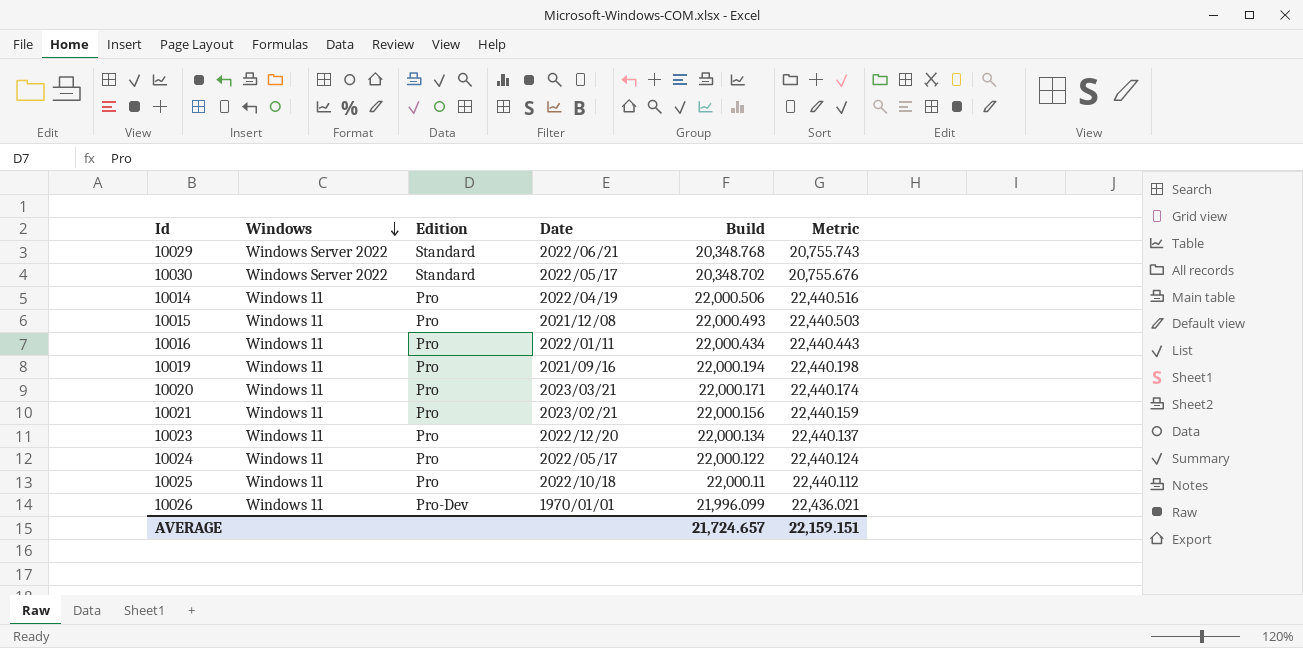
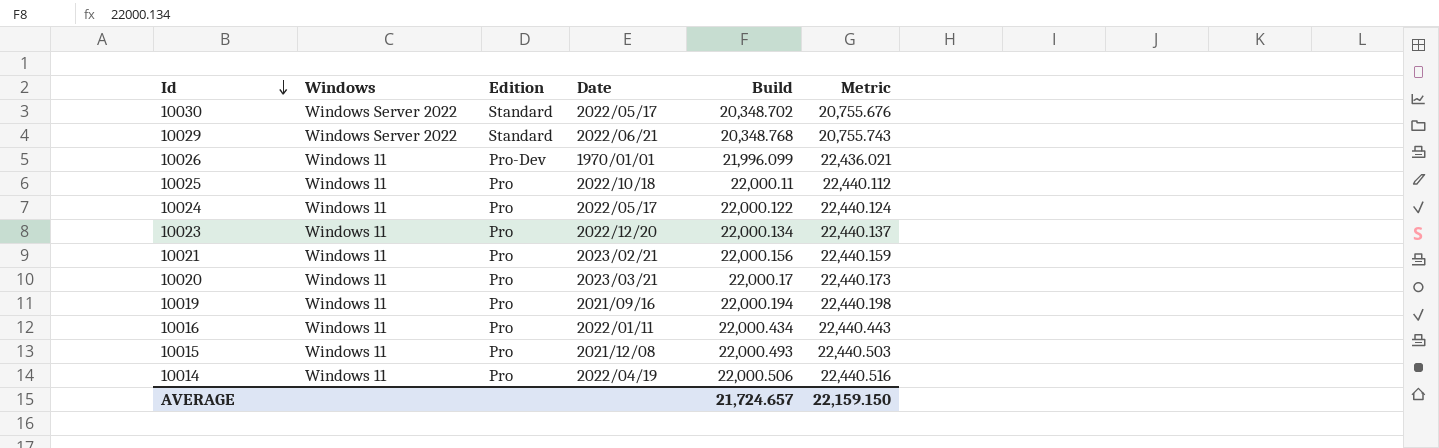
row order: Windows descending -> Id descending
10020 | Build: 22,000.171 -> 22,000.17
10020 | Metric: 22,440.174 -> 22,440.173
AVERAGE | Metric: 22,159.151 -> 22,159.150

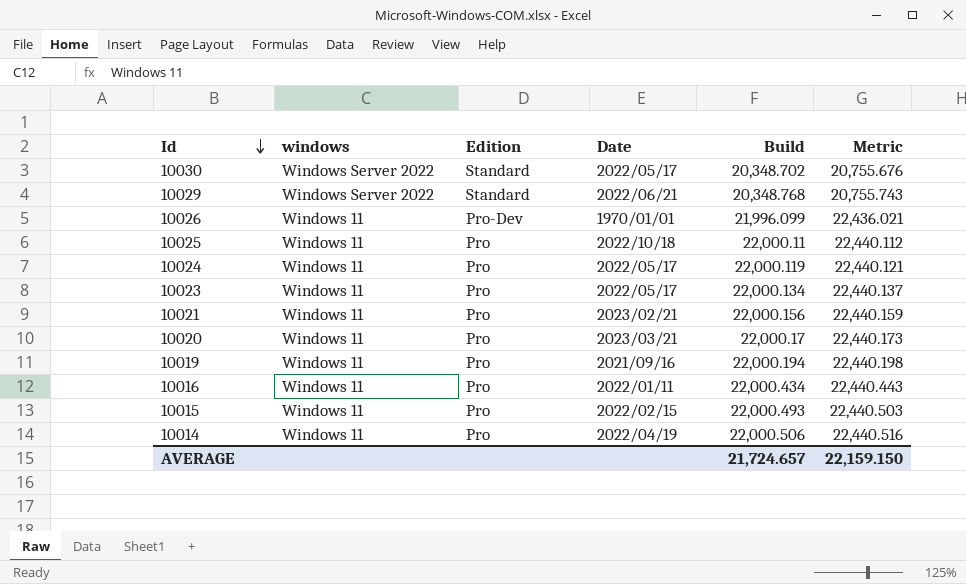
column name: Windows -> windows
10024 | Build: 22,000.122 -> 22,000.119
10024 | Metric: 22,440.124 -> 22,440.121
10023 | Date: 2022/12/20 -> 2022/05/17
10015 | Date: 2021/12/08 -> 2022/02/15

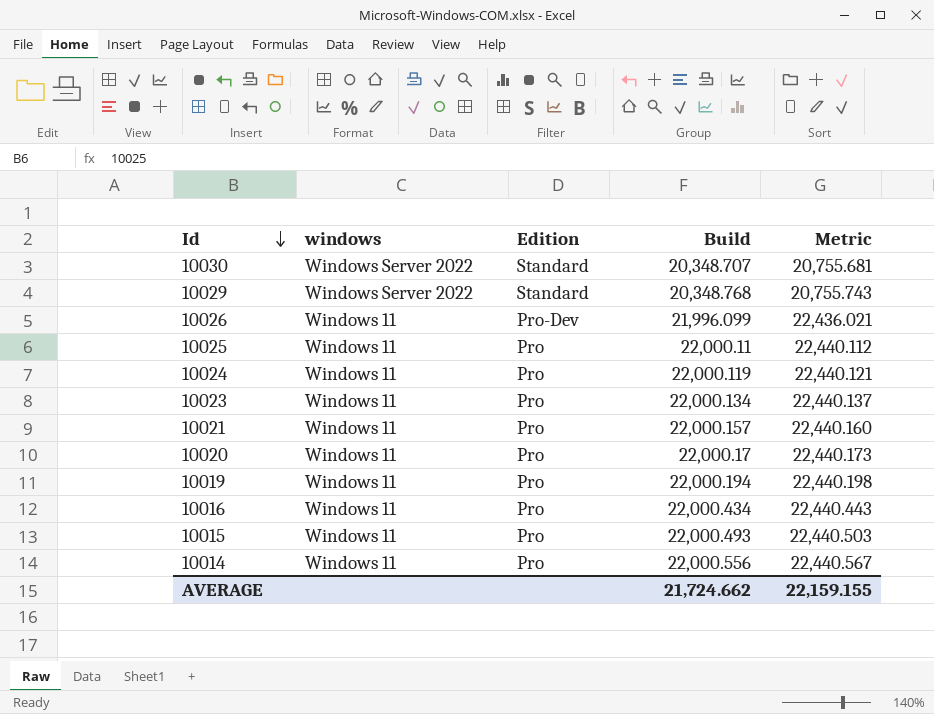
column Date | position: 4 -> none
10030 | Build: 20,348.702 -> 20,348.707
10030 | Metric: 20,755.676 -> 20,755.681
10021 | Build: 22,000.156 -> 22,000.157
10021 | Metric: 22,440.159 -> 22,440.160
10014 | Build: 22,000.506 -> 22,000.556
10014 | Metric: 22,440.516 -> 22,440.567
AVERAGE | Build: 21,724.657 -> 21,724.662
AVERAGE | Metric: 22,159.150 -> 22,159.155

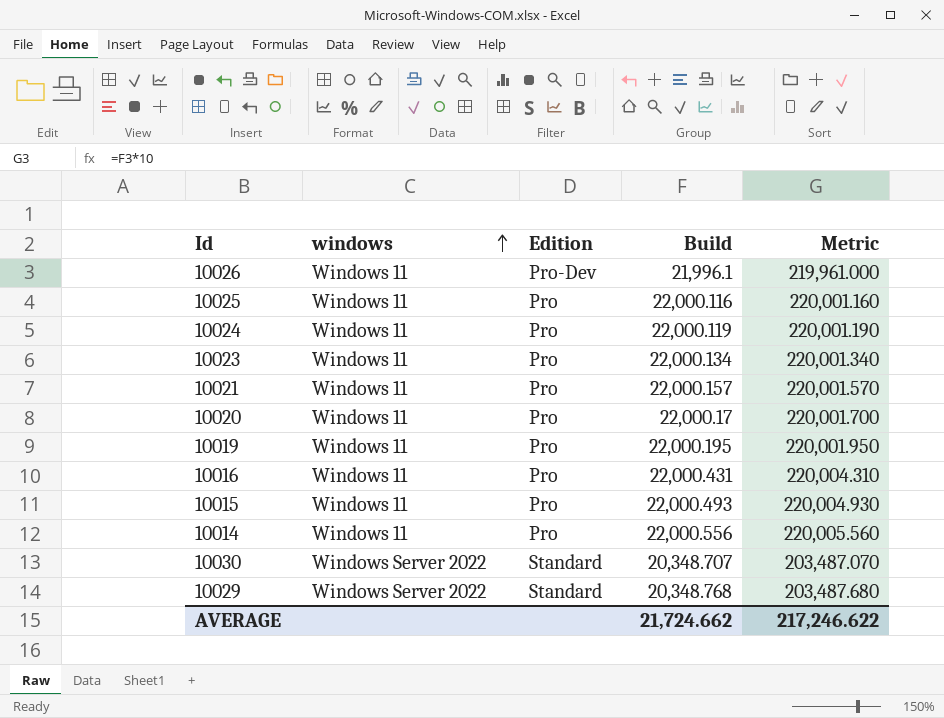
row order: Id descending -> windows ascending
column Metric | formula: [Build] * 1.02 -> [Build] * 10
10026 | Build: 21,996.099 -> 21,996.1
10025 | Build: 22,000.11 -> 22,000.116
10019 | Build: 22,000.194 -> 22,000.195
10016 | Build: 22,000.434 -> 22,000.431
AVERAGE | Metric: 22,159.155 -> 217,246.622

